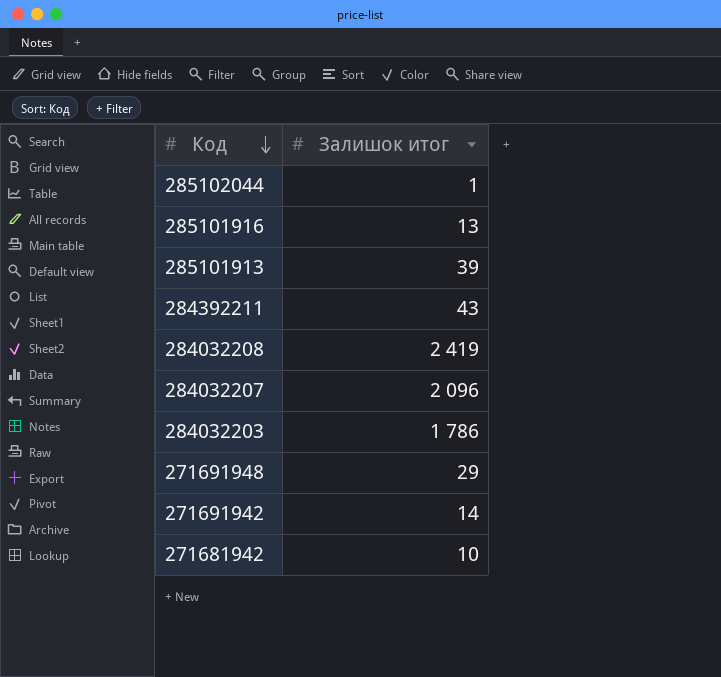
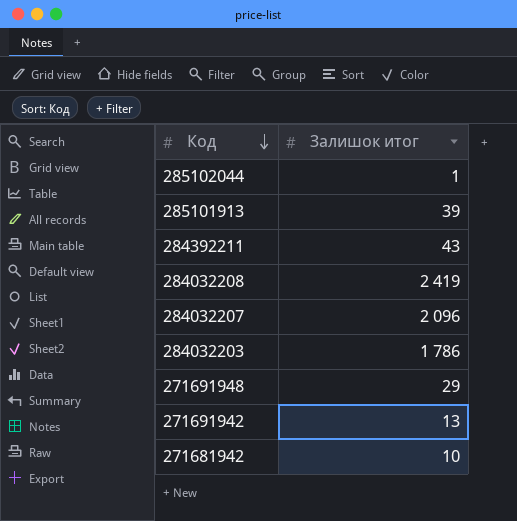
row 285101916: 13 -> none
271691942 | Залишок итог: 14 -> 13

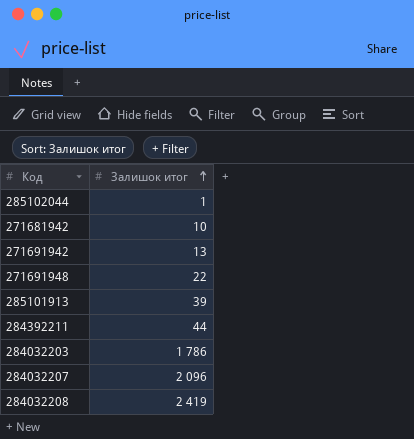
row order: Код descending -> Залишок итог ascending
271691948 | Залишок итог: 29 -> 22
284392211 | Залишок итог: 43 -> 44

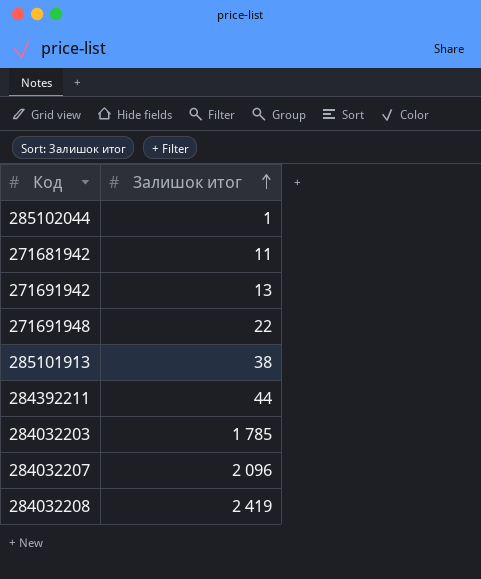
271681942 | Залишок итог: 10 -> 11
285101913 | Залишок итог: 39 -> 38
284032203 | Залишок итог: 1 786 -> 1 785

